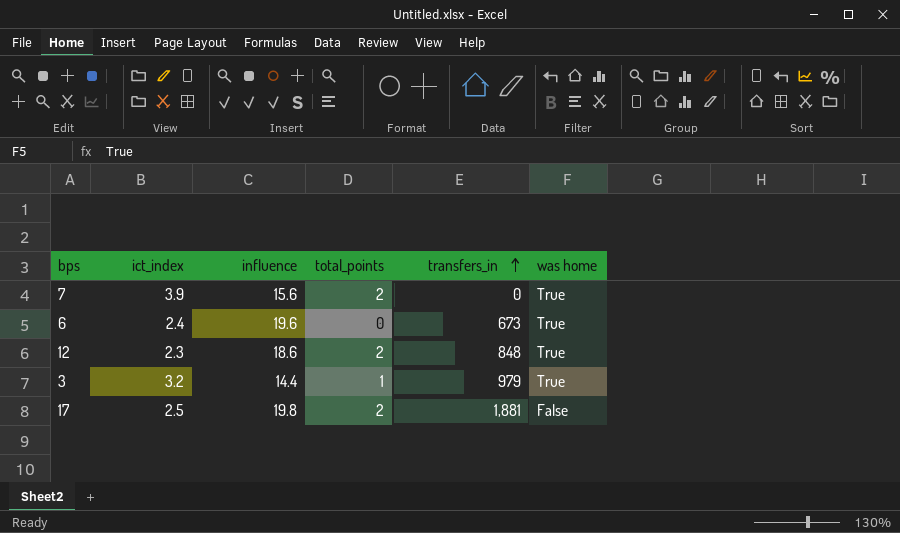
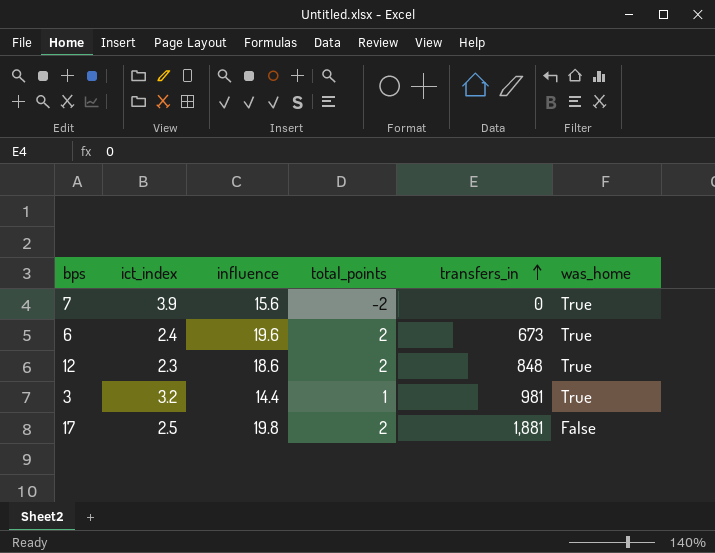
column name: was home -> was_home
7 | total_points: 2 -> -2
6 | total_points: 0 -> 2
3 | transfers_in: 979 -> 981

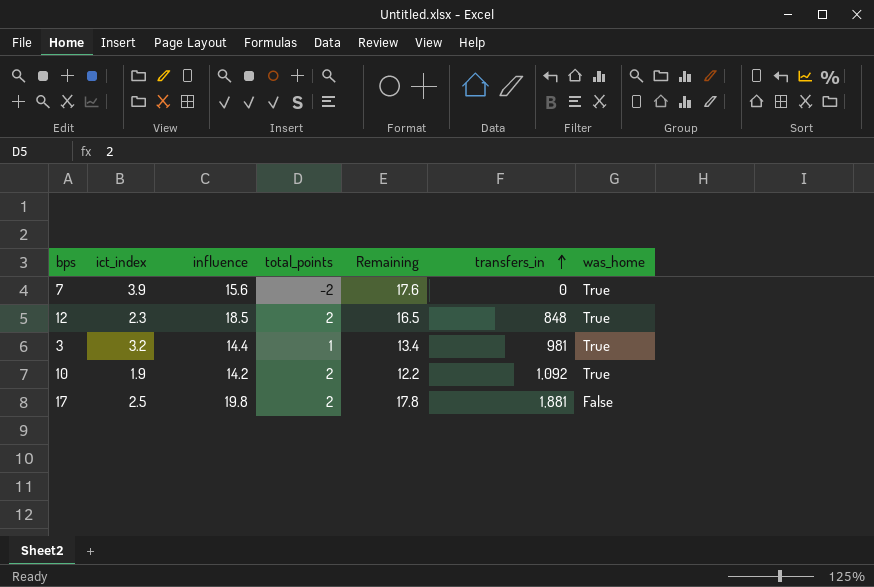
column Remaining | formula: none -> [influence] - [total_points]
row 6: 2.4 | 19.6 | 2 | 673 | True -> none
12 | influence: 18.6 -> 18.5
row 10: none -> 1.9 | 14.2 | 2 | 12.2 | 1,092 | True

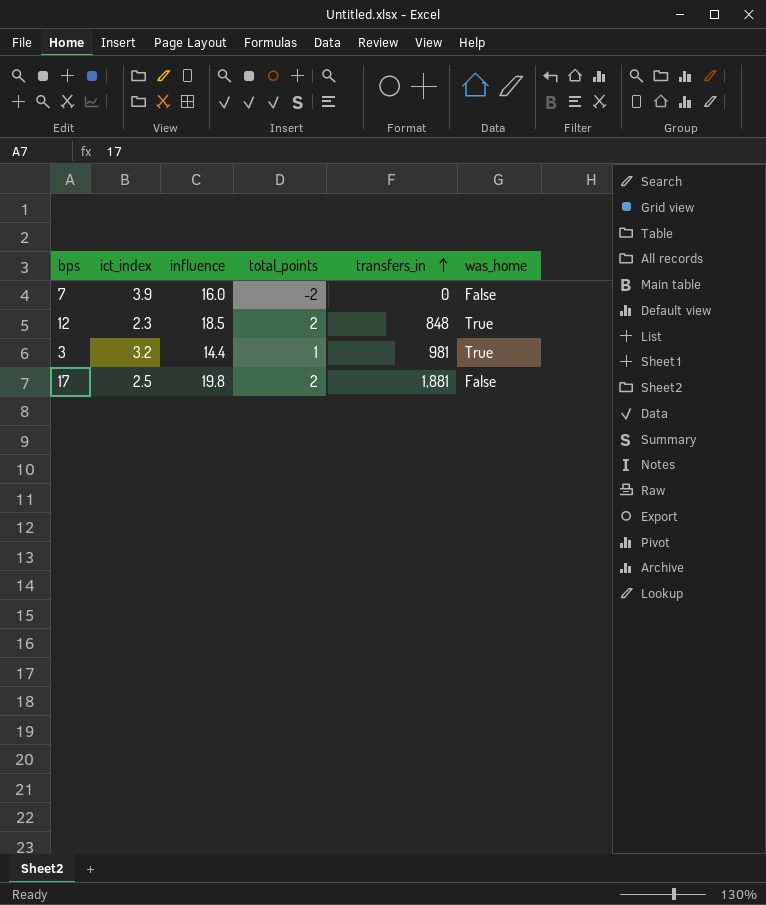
column Remaining | formula: [influence] - [total_points] -> none
row 10: 1.9 | 14.2 | 2 | 12.2 | 1,092 | True -> none
7 | influence: 15.6 -> 16.0
7 | was_home: True -> False

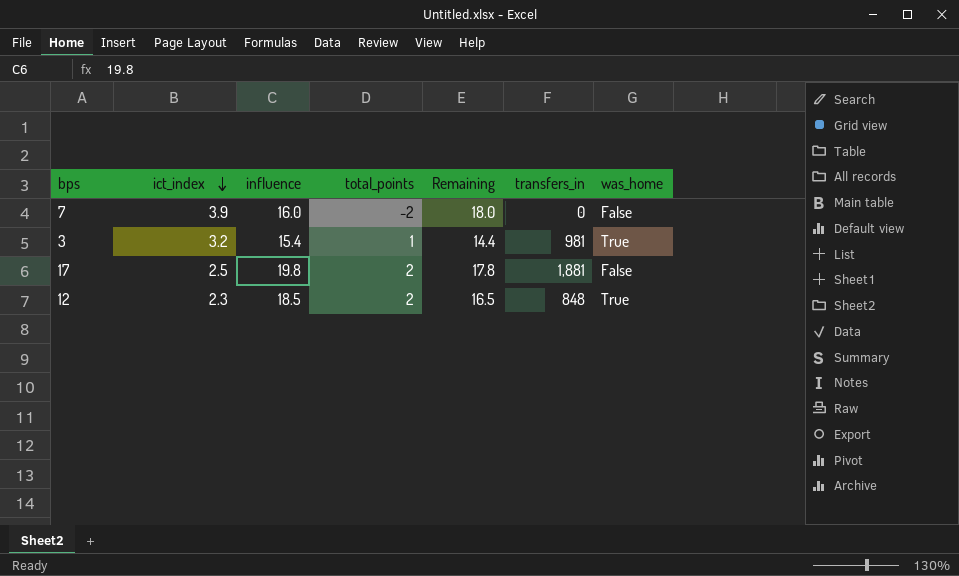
row order: transfers_in ascending -> ict_index descending
column Remaining | formula: none -> [influence] - [total_points]
3 | influence: 14.4 -> 15.4

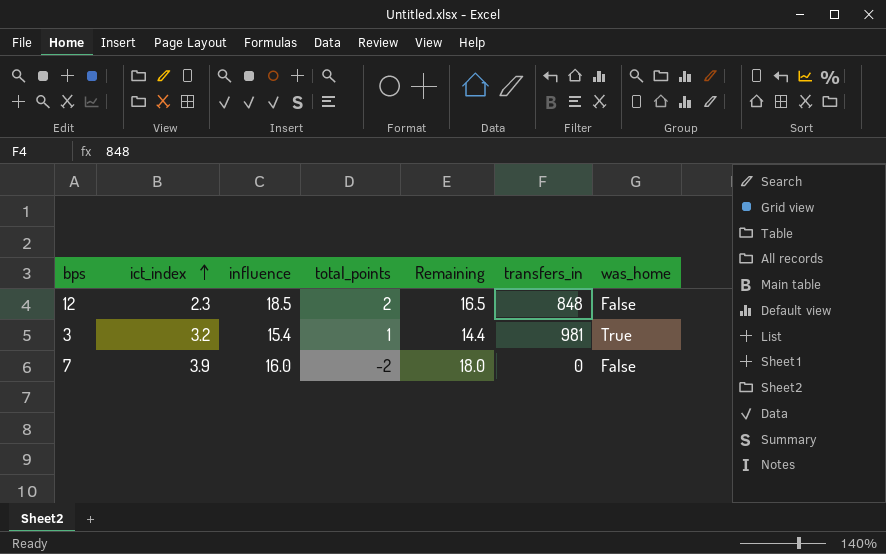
row order: ict_index descending -> ict_index ascending
row 17: 2.5 | 19.8 | 2 | 17.8 | 1,881 | False -> none
12 | was_home: True -> False

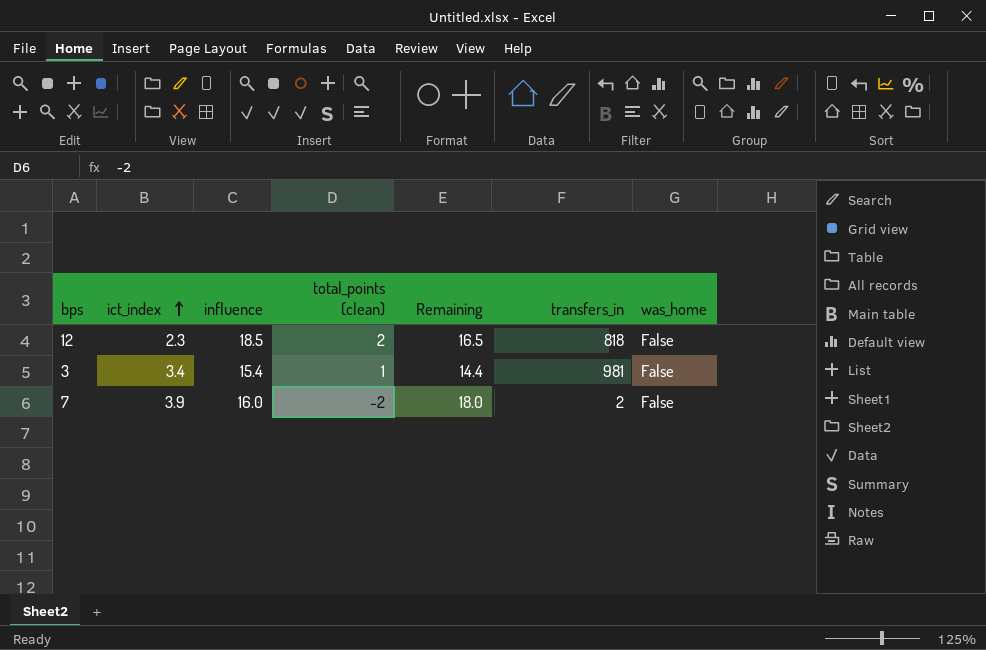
column name: total_points -> total_points (clean)
12 | transfers_in: 848 -> 818
3 | ict_index: 3.2 -> 3.4
3 | was_home: True -> False
7 | transfers_in: 0 -> 2

